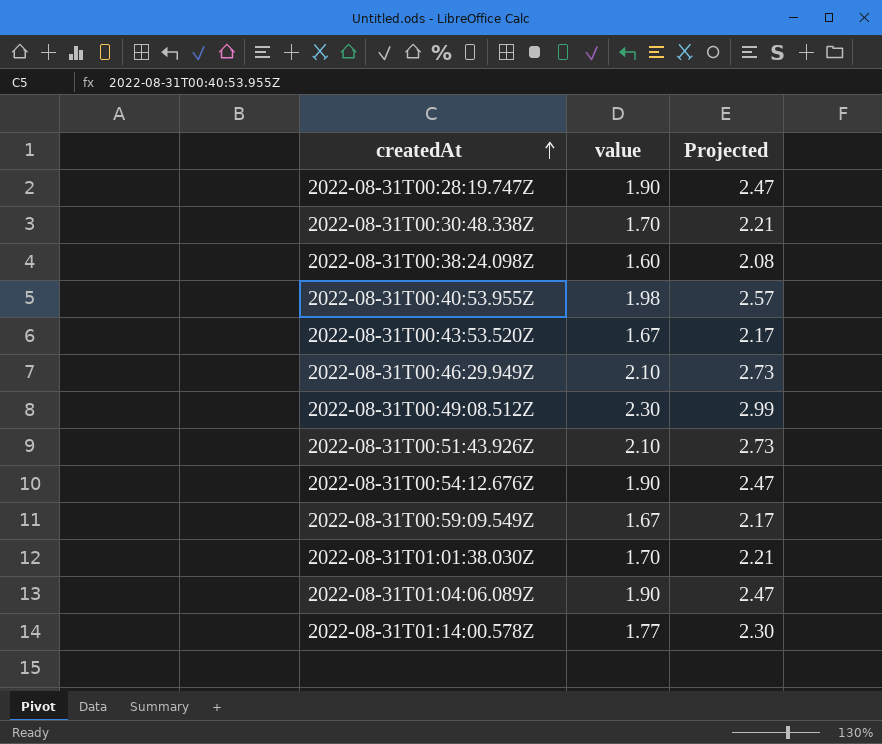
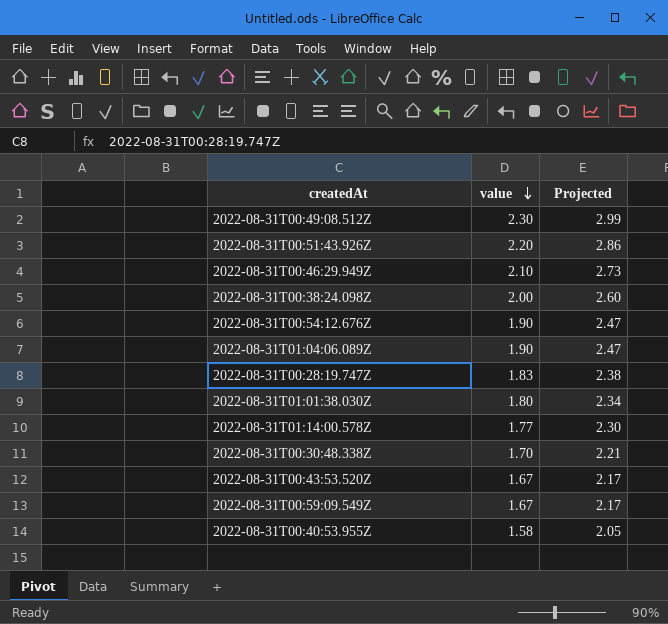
row order: createdAt ascending -> value descending
2022-08-31T00:51:43.926Z | value: 2.10 -> 2.20
2022-08-31T00:51:43.926Z | Projected: 2.73 -> 2.86
2022-08-31T00:38:24.098Z | value: 1.60 -> 2.00
2022-08-31T00:38:24.098Z | Projected: 2.08 -> 2.60
2022-08-31T00:28:19.747Z | value: 1.90 -> 1.83
2022-08-31T00:28:19.747Z | Projected: 2.47 -> 2.38
2022-08-31T01:01:38.030Z | value: 1.70 -> 1.80
2022-08-31T01:01:38.030Z | Projected: 2.21 -> 2.34
2022-08-31T00:40:53.955Z | value: 1.98 -> 1.58
2022-08-31T00:40:53.955Z | Projected: 2.57 -> 2.05

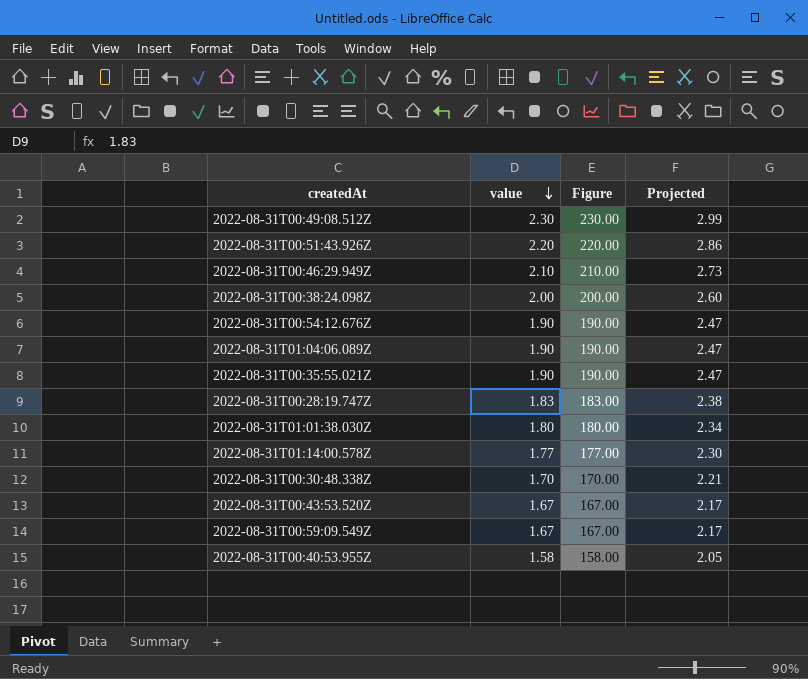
column Figure | formula: none -> [value] * 100
row 2022-08-31T00:35:55.021Z: none -> 1.90 | 190.00 | 2.47

